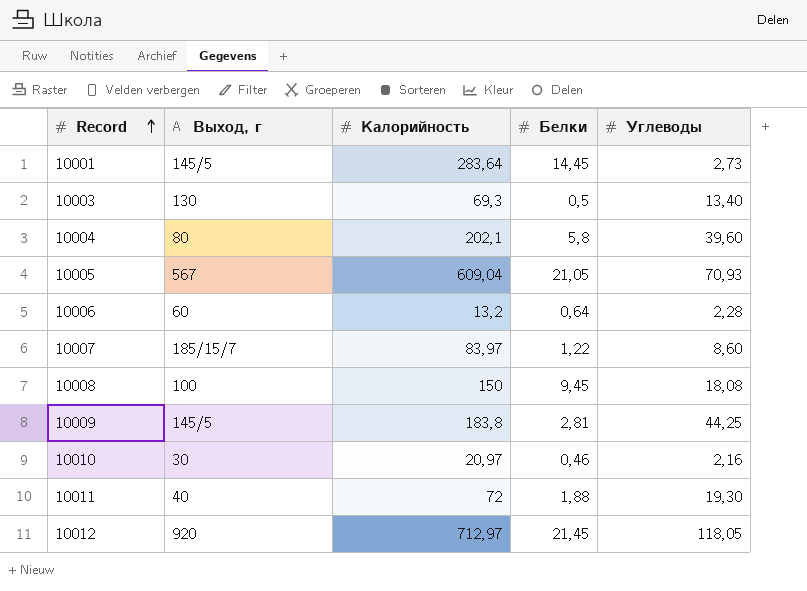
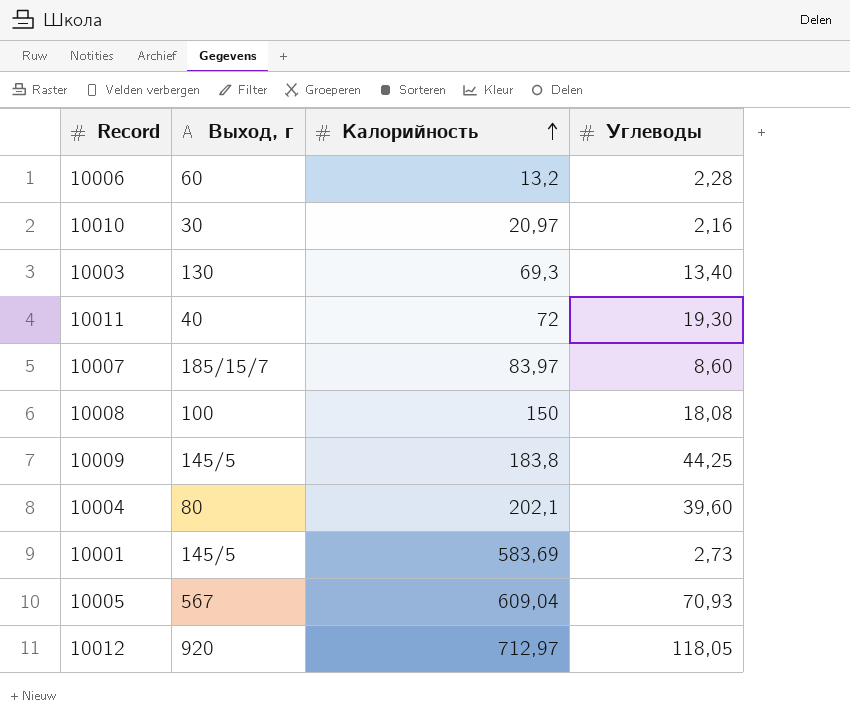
row order: Record ascending -> Калорийность ascending
column Белки | position: 4 -> none
10001 | Калорийность: 283,64 -> 583,69

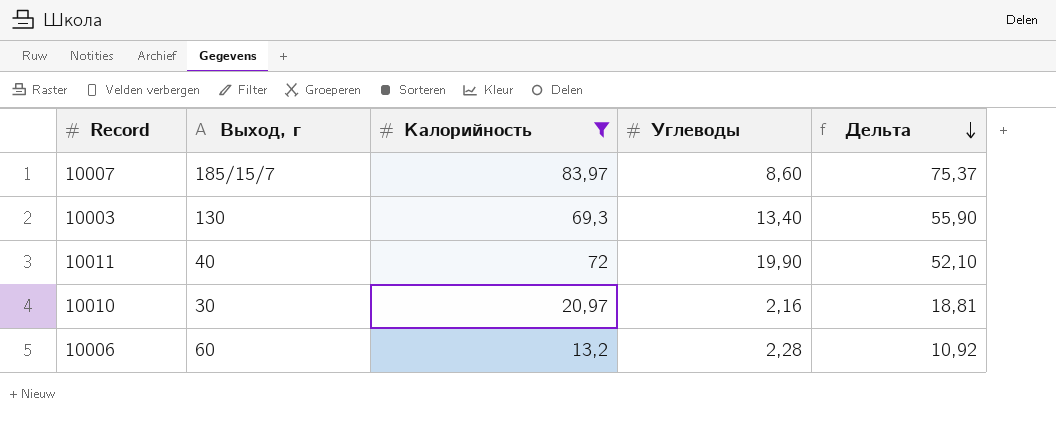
filter: none -> Калорийность <= 83,97
row order: Калорийность ascending -> Дельта descending
column Дельта | formula: none -> [Калорийность] - [Углеводы]
10011 | Углеводы: 19,30 -> 19,90

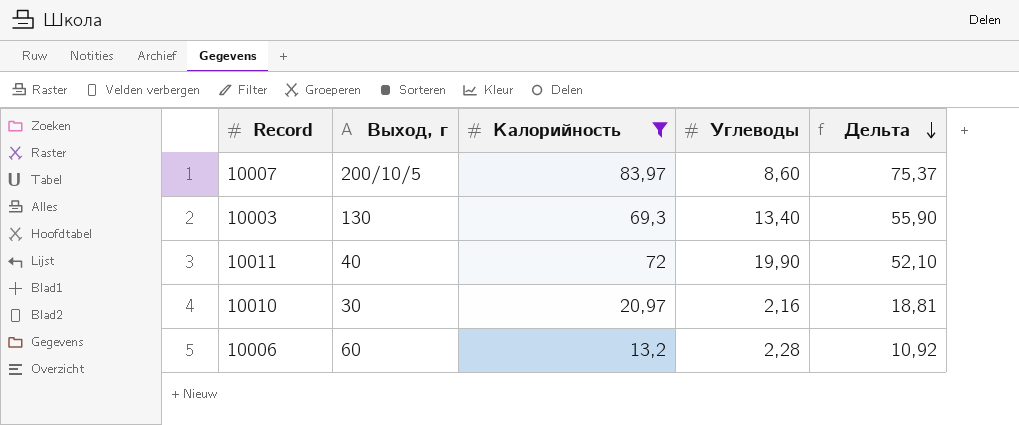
10007 | Выход, г: 185/15/7 -> 200/10/5

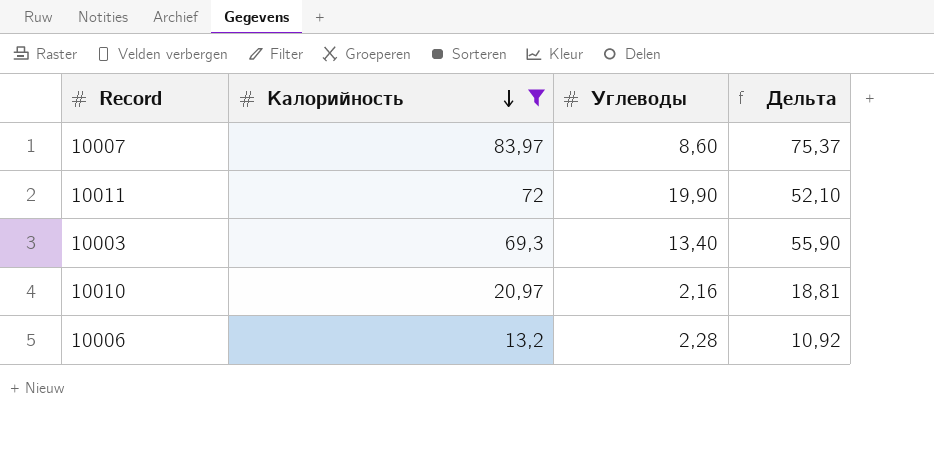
row order: Дельта descending -> Калорийность descending
column Выход, г | position: 2 -> none

